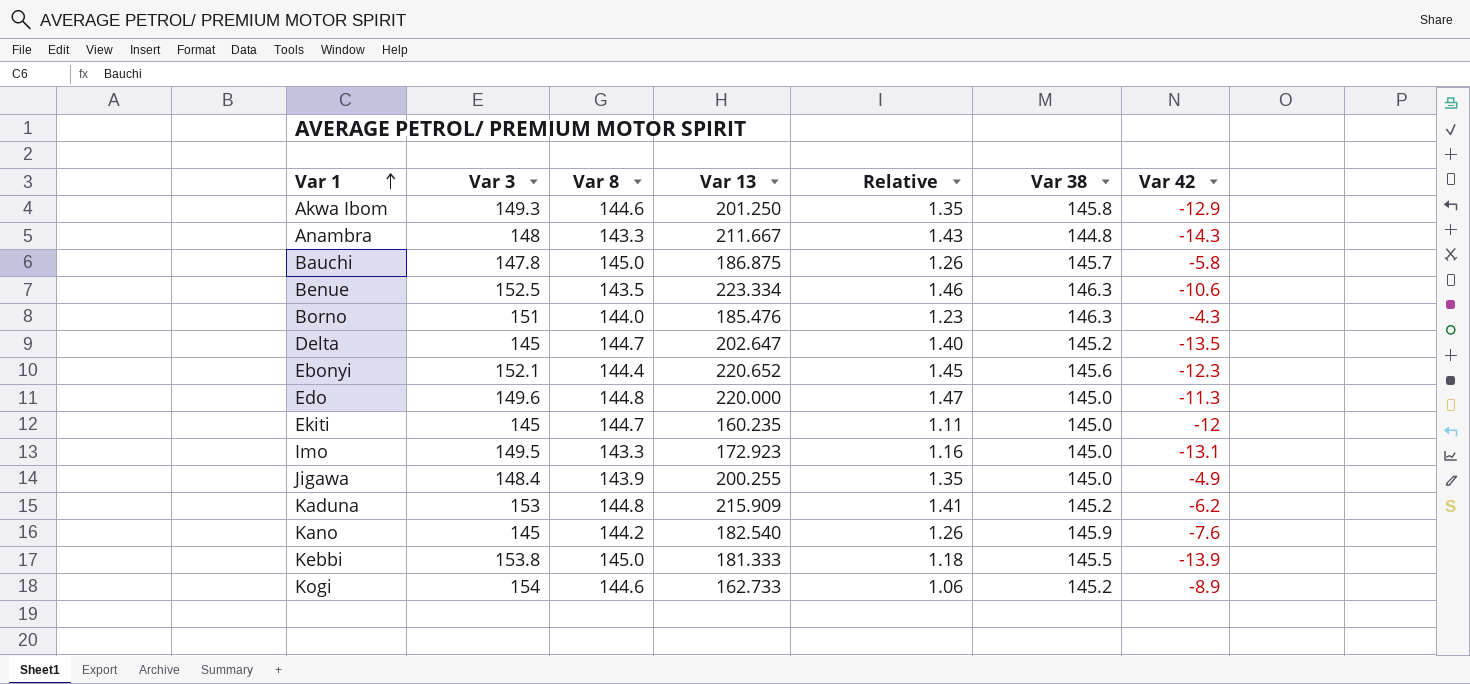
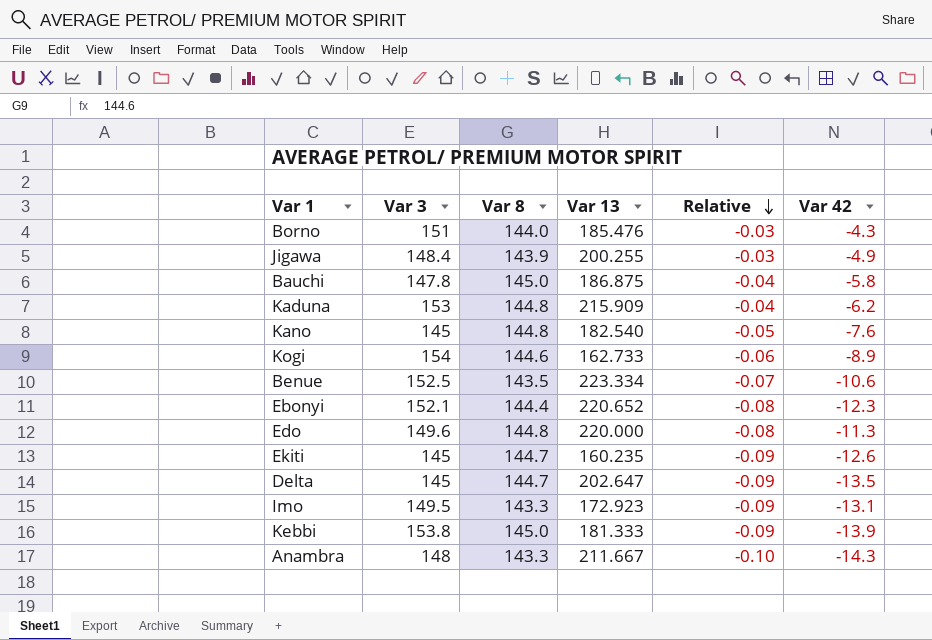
row order: Var 1 ascending -> Relative descending
column Var 38 | position: 6 -> none
column Relative | formula: [Var 13] / [Var 3] -> [Var 42] / [Var 3]
row Akwa Ibom: 149.3 | 144.6 | 201.250 | 1.35 | 145.8 | -12.9 -> none
Kano | Var 8: 144.2 -> 144.8
Ekiti | Var 42: -12 -> -12.6

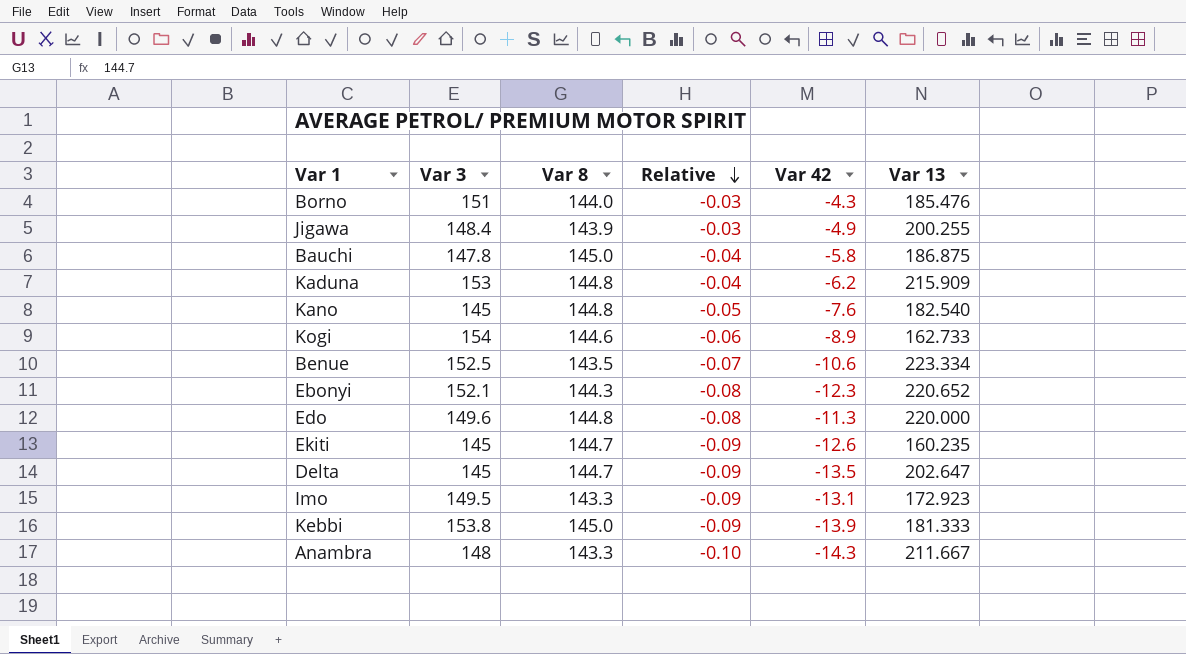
column Var 13 | position: 4 -> 6
Ebonyi | Var 8: 144.4 -> 144.3

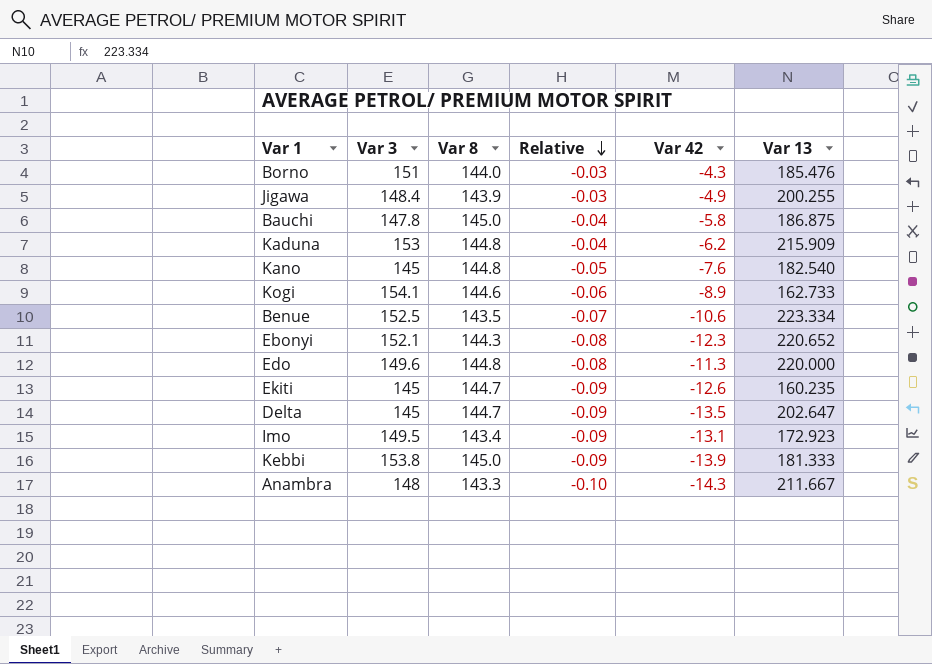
Kogi | Var 3: 154 -> 154.1
Imo | Var 8: 143.3 -> 143.4

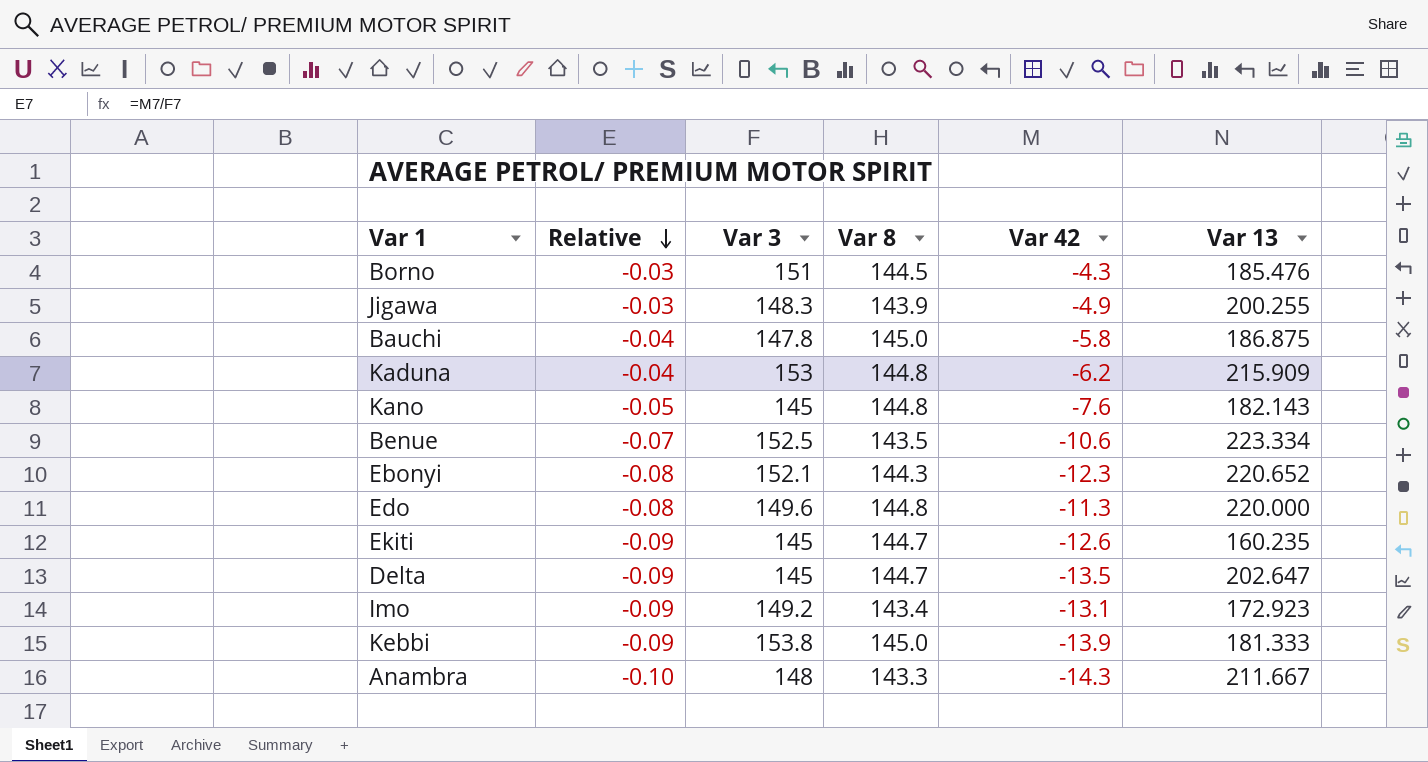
column Relative | position: 4 -> 2
row Kogi: 154.1 | 144.6 | -0.06 | -8.9 | 162.733 -> none
Borno | Var 8: 144.0 -> 144.5
Jigawa | Var 3: 148.4 -> 148.3
Kano | Var 13: 182.540 -> 182.143
Imo | Var 3: 149.5 -> 149.2

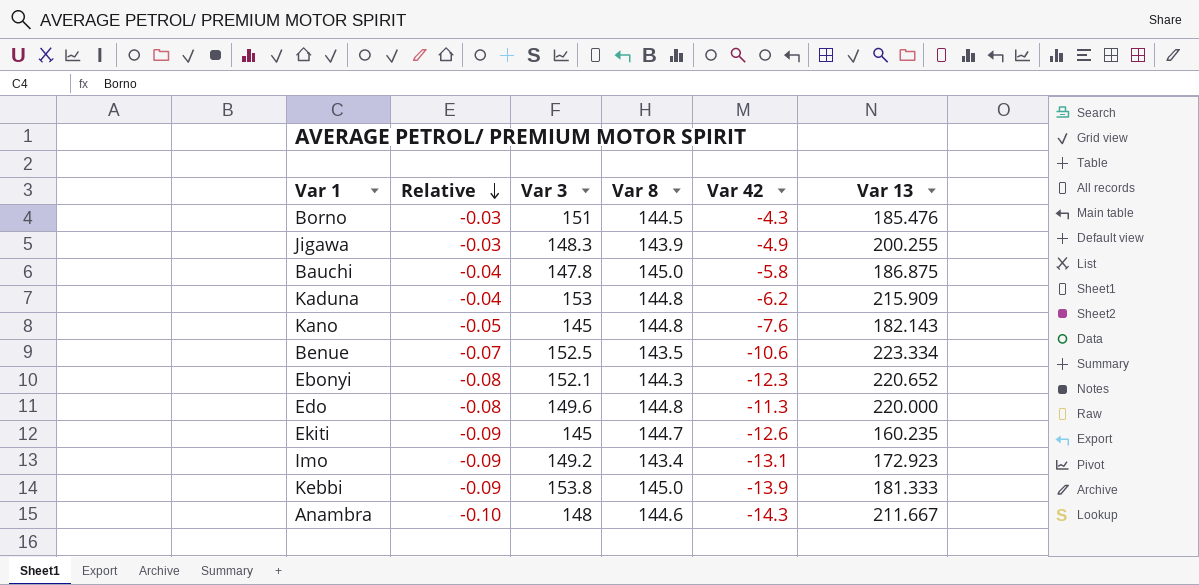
row Delta: -0.09 | 145 | 144.7 | -13.5 | 202.647 -> none
Anambra | Var 8: 143.3 -> 144.6

